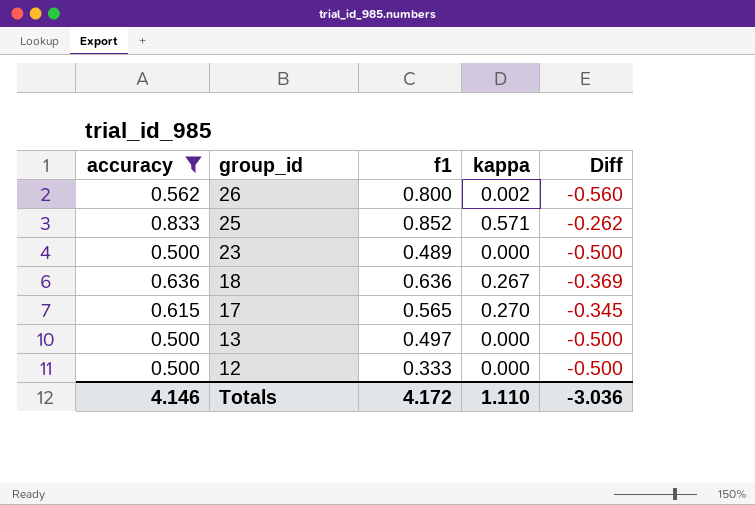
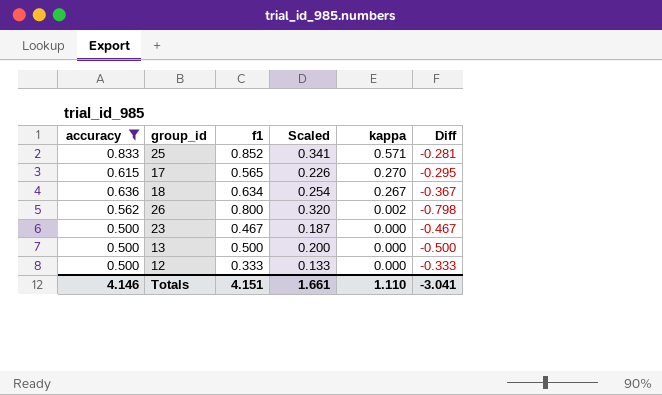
row order: group_id descending -> kappa descending
column Scaled | formula: none -> [f1] * 0.4
column Diff | formula: [kappa] - [accuracy] -> [kappa] - [f1]
18 | f1: 0.636 -> 0.634
23 | f1: 0.489 -> 0.467
13 | f1: 0.497 -> 0.500
Totals | f1: 4.172 -> 4.151
Totals | Diff: -3.036 -> -3.041

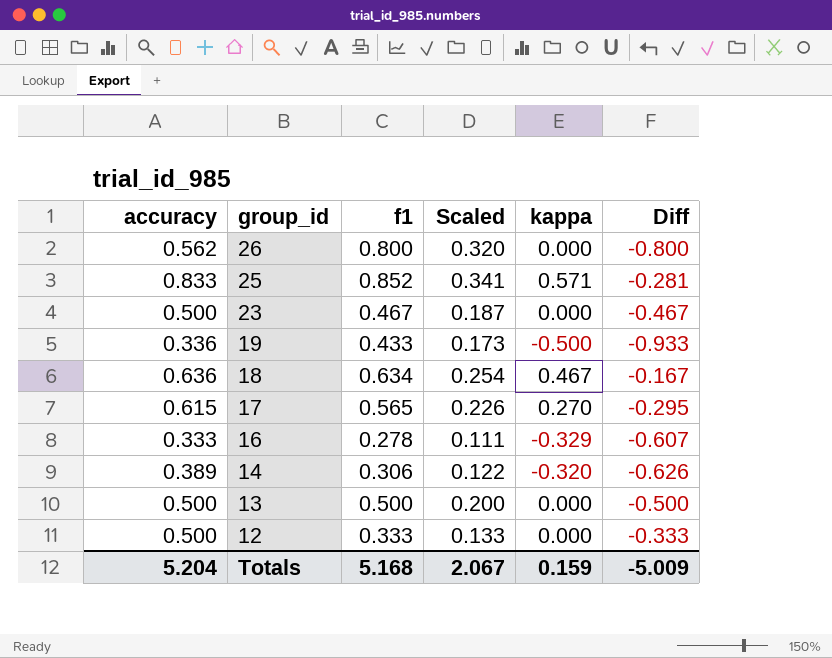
filter: accuracy >= 0.500 -> none
row order: kappa descending -> group_id descending
26 | kappa: 0.002 -> 0.000
26 | Diff: -0.798 -> -0.800
18 | kappa: 0.267 -> 0.467
18 | Diff: -0.367 -> -0.167
Totals | accuracy: 4.146 -> 5.204
Totals | f1: 4.151 -> 5.168
Totals | Scaled: 1.661 -> 2.067
Totals | kappa: 1.110 -> 0.159
Totals | Diff: -3.041 -> -5.009

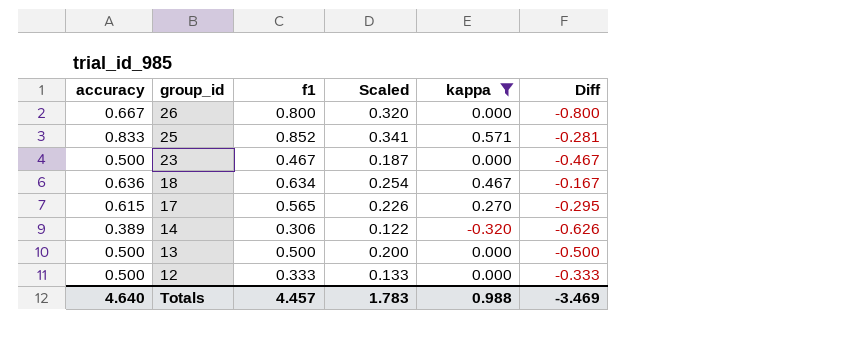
filter: none -> kappa >= -0.320
26 | accuracy: 0.562 -> 0.667
Totals | accuracy: 5.204 -> 4.640
Totals | f1: 5.168 -> 4.457
Totals | Scaled: 2.067 -> 1.783
Totals | kappa: 0.159 -> 0.988
Totals | Diff: -5.009 -> -3.469

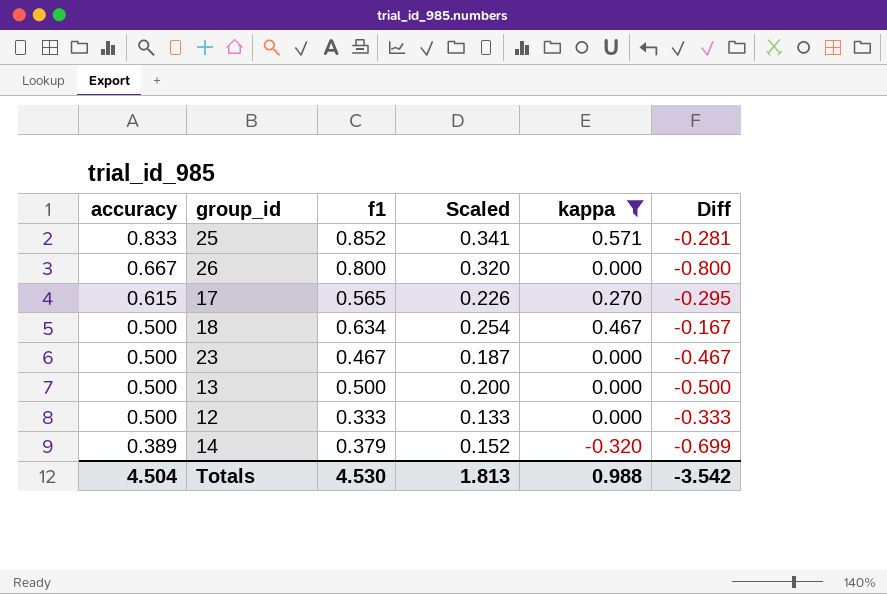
row order: group_id descending -> accuracy descending
18 | accuracy: 0.636 -> 0.500
14 | f1: 0.306 -> 0.379
14 | Scaled: 0.122 -> 0.152
14 | Diff: -0.626 -> -0.699
Totals | accuracy: 4.640 -> 4.504
Totals | f1: 4.457 -> 4.530
Totals | Scaled: 1.783 -> 1.813
Totals | Diff: -3.469 -> -3.542

